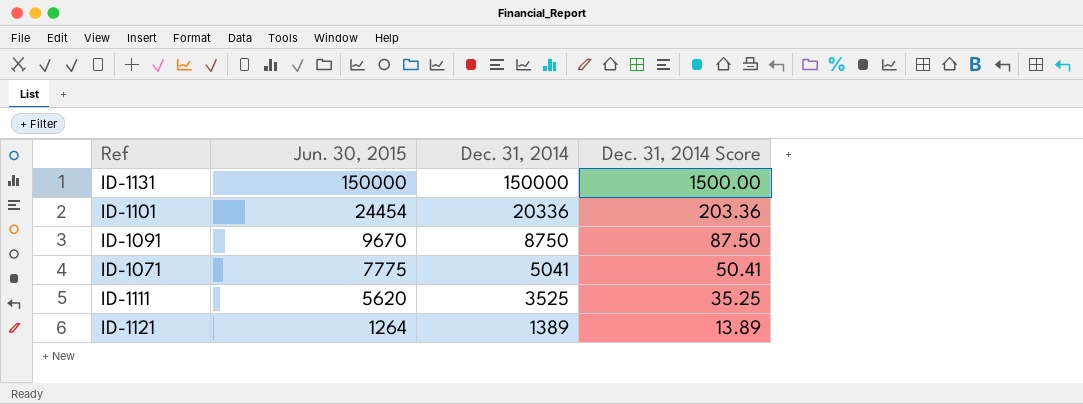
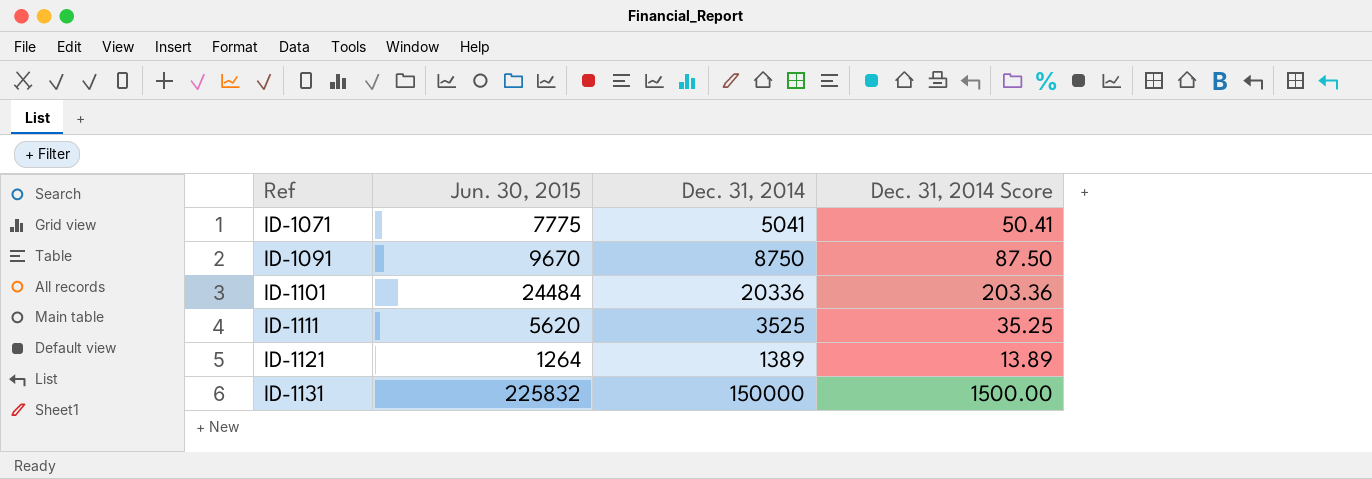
row order: Jun. 30, 2015 descending -> Ref ascending
ID-1101 | Jun. 30, 2015: 24454 -> 24484
ID-1131 | Jun. 30, 2015: 150000 -> 225832

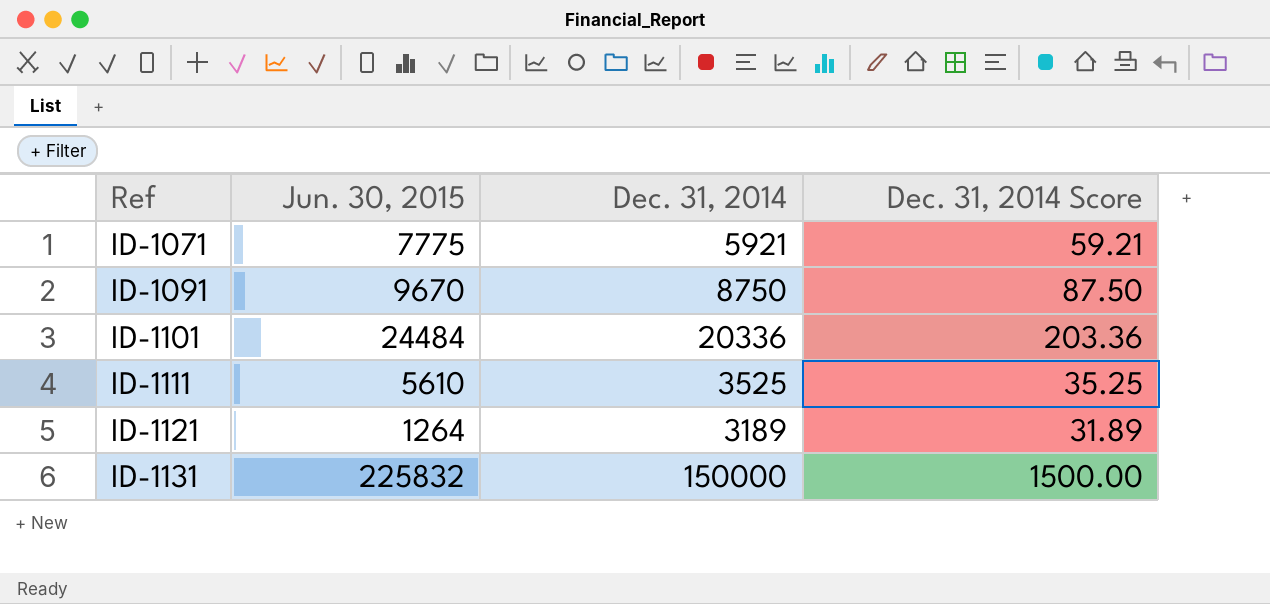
ID-1071 | Dec. 31, 2014: 5041 -> 5921
ID-1071 | Dec. 31, 2014 Score: 50.41 -> 59.21
ID-1111 | Jun. 30, 2015: 5620 -> 5610
ID-1121 | Dec. 31, 2014: 1389 -> 3189
ID-1121 | Dec. 31, 2014 Score: 13.89 -> 31.89

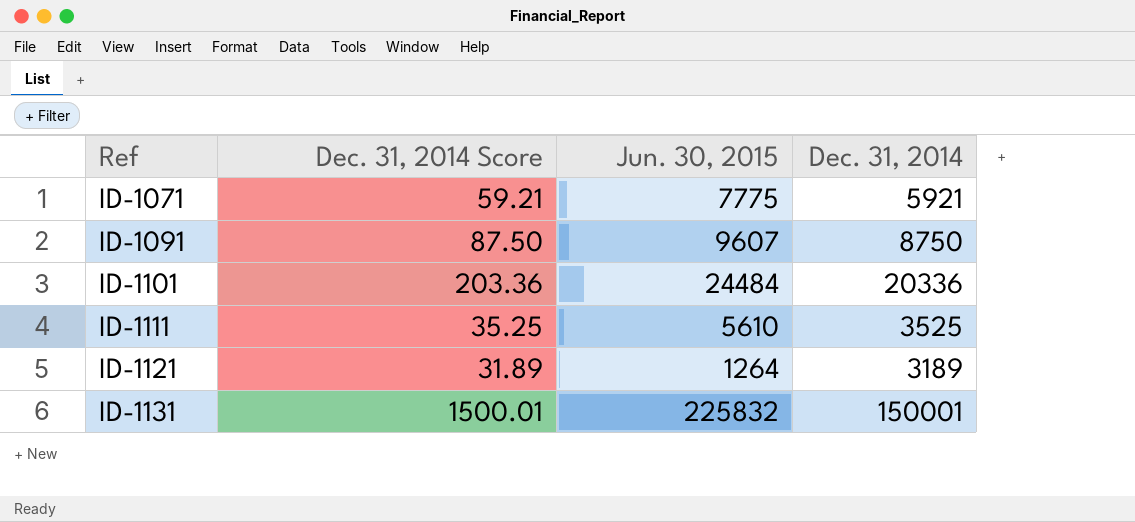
column Dec. 31, 2014 Score | position: 4 -> 2
ID-1091 | Jun. 30, 2015: 9670 -> 9607
ID-1131 | Dec. 31, 2014 Score: 1500.00 -> 1500.01
ID-1131 | Dec. 31, 2014: 150000 -> 150001

